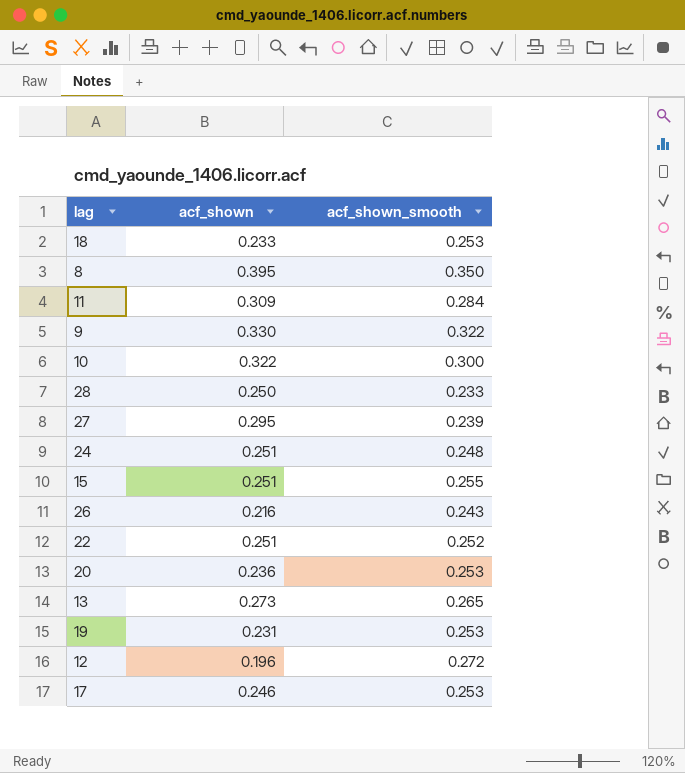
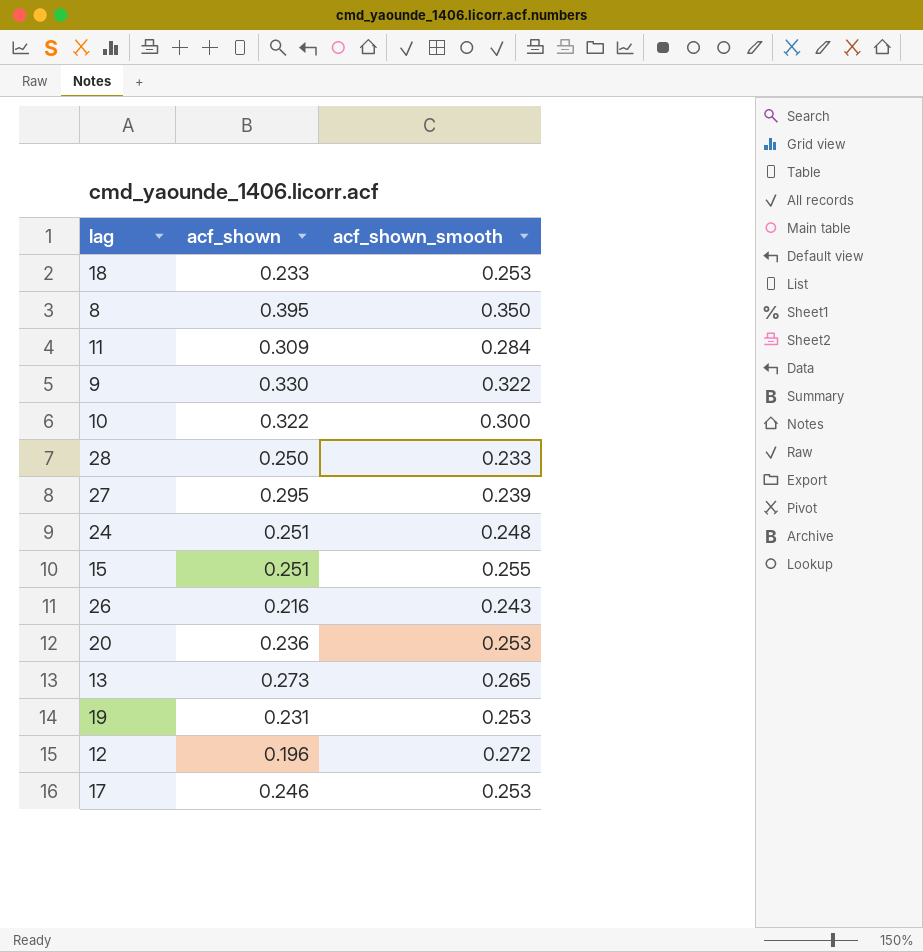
row 22: 0.251 | 0.252 -> none

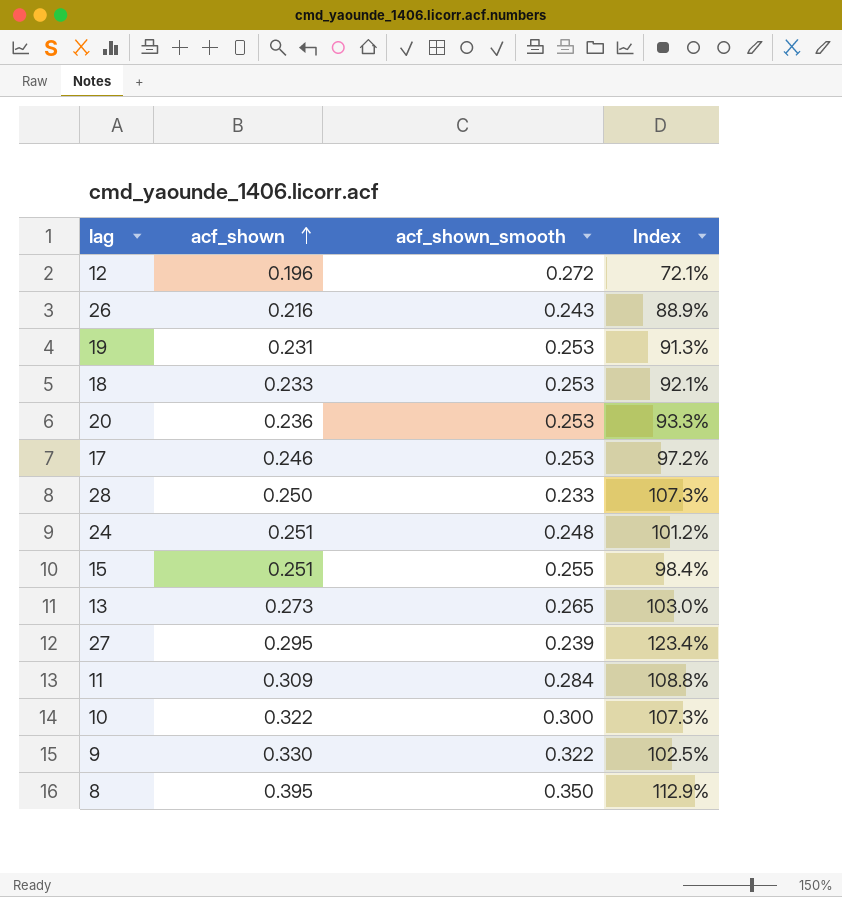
row order: none -> acf_shown ascending
column Index | formula: none -> [acf_shown] / [acf_shown_smooth]

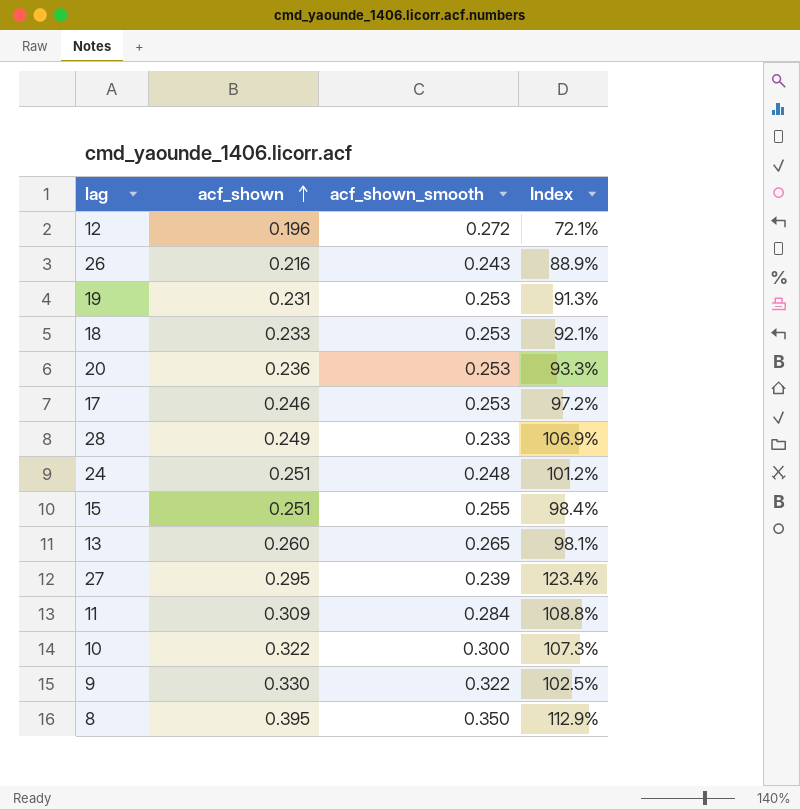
28 | acf_shown: 0.250 -> 0.249
28 | Index: 107.3% -> 106.9%
13 | acf_shown: 0.273 -> 0.260
13 | Index: 103.0% -> 98.1%

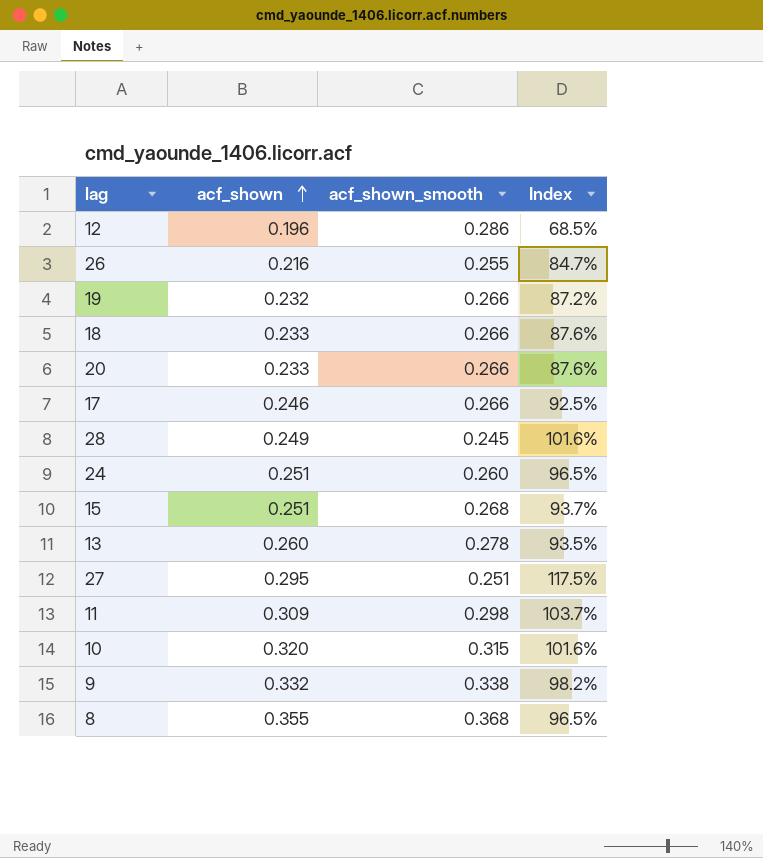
12 | acf_shown_smooth: 0.272 -> 0.286
12 | Index: 72.1% -> 68.5%
26 | acf_shown_smooth: 0.243 -> 0.255
26 | Index: 88.9% -> 84.7%
19 | acf_shown: 0.231 -> 0.232
19 | acf_shown_smooth: 0.253 -> 0.266
19 | Index: 91.3% -> 87.2%
18 | acf_shown_smooth: 0.253 -> 0.266
18 | Index: 92.1% -> 87.6%
20 | acf_shown: 0.236 -> 0.233
20 | acf_shown_smooth: 0.253 -> 0.266
20 | Index: 93.3% -> 87.6%
17 | acf_shown_smooth: 0.253 -> 0.266
17 | Index: 97.2% -> 92.5%
28 | acf_shown_smooth: 0.233 -> 0.245
28 | Index: 106.9% -> 101.6%
24 | acf_shown_smooth: 0.248 -> 0.260
24 | Index: 101.2% -> 96.5%
15 | acf_shown_smooth: 0.255 -> 0.268
15 | Index: 98.4% -> 93.7%
13 | acf_shown_smooth: 0.265 -> 0.278
13 | Index: 98.1% -> 93.5%
27 | acf_shown_smooth: 0.239 -> 0.251
27 | Index: 123.4% -> 117.5%
11 | acf_shown_smooth: 0.284 -> 0.298
11 | Index: 108.8% -> 103.7%
10 | acf_shown: 0.322 -> 0.320
10 | acf_shown_smooth: 0.300 -> 0.315
10 | Index: 107.3% -> 101.6%
9 | acf_shown: 0.330 -> 0.332
9 | acf_shown_smooth: 0.322 -> 0.338
9 | Index: 102.5% -> 98.2%
8 | acf_shown: 0.395 -> 0.355
8 | acf_shown_smooth: 0.350 -> 0.368
8 | Index: 112.9% -> 96.5%

